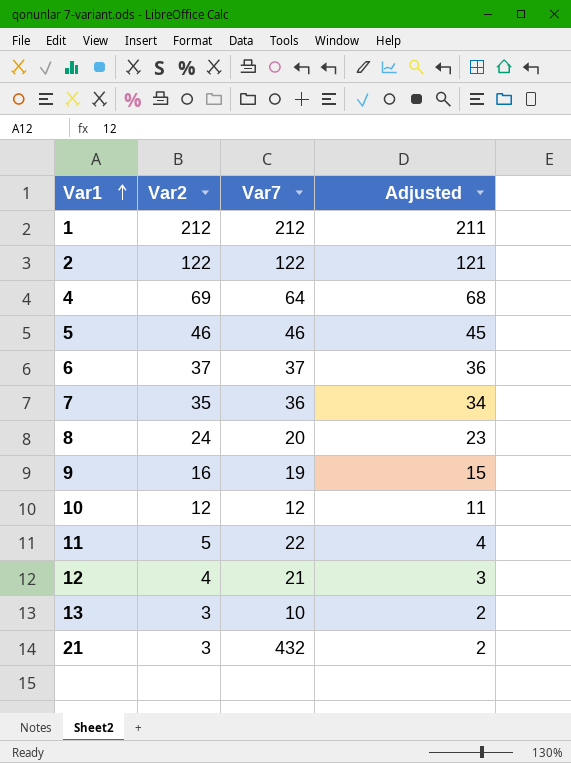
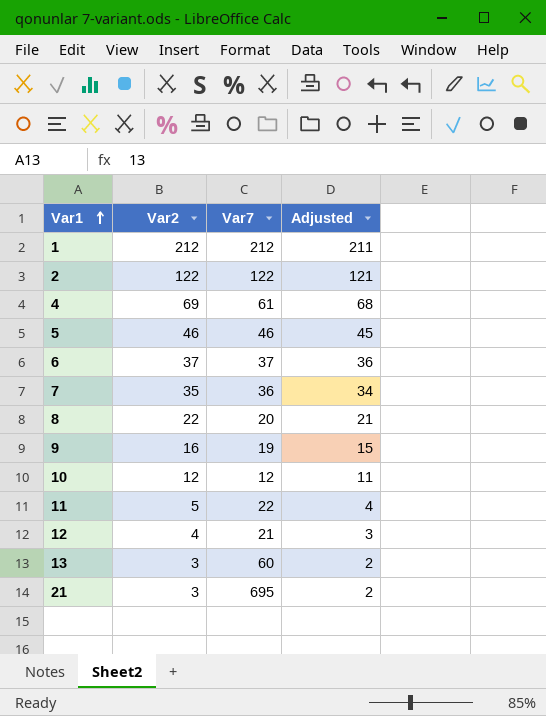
4 | Var7: 64 -> 61
8 | Var2: 24 -> 22
8 | Adjusted: 23 -> 21
13 | Var7: 10 -> 60
21 | Var7: 432 -> 695

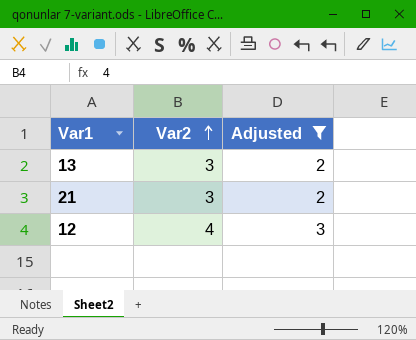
filter: none -> Adjusted <= 3
row order: Var1 ascending -> Var2 ascending
column Var7 | position: 3 -> none

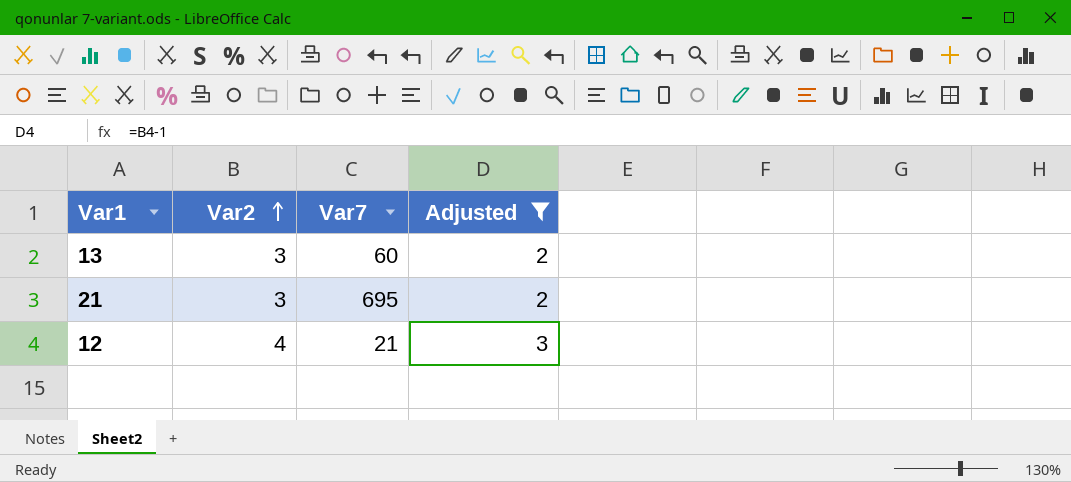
column Var7 | position: none -> 3

